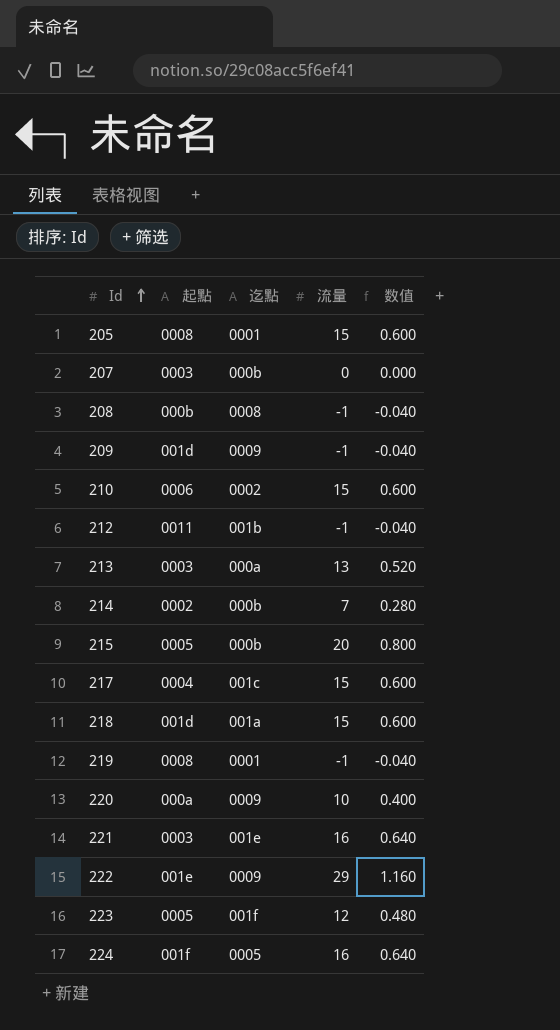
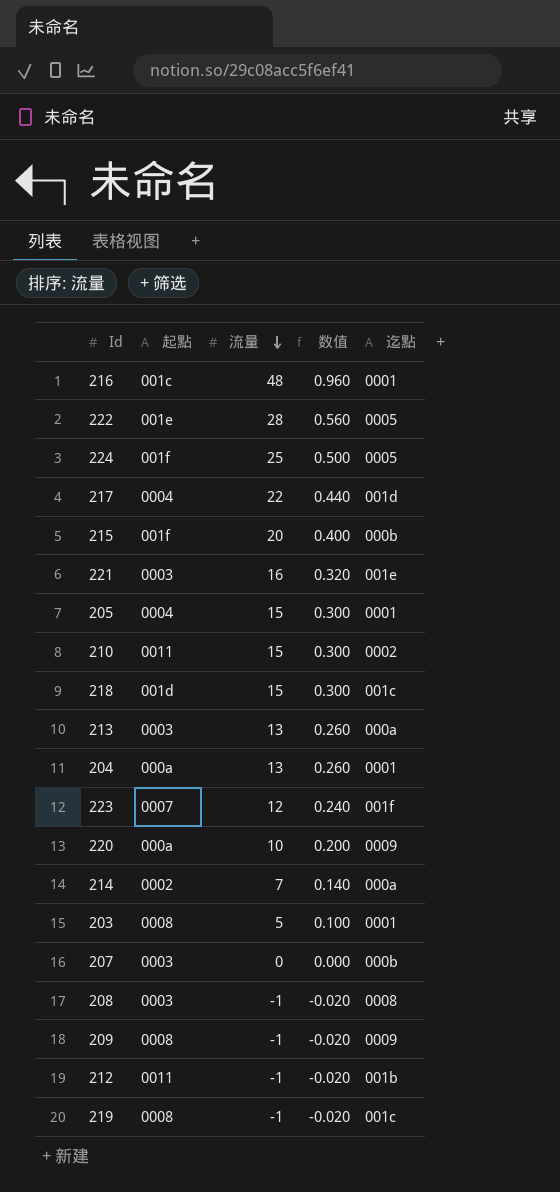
row order: Id ascending -> 流量 descending
column 数值 | formula: [流量] * 0.04 -> [流量] * 0.02
column 迄點 | position: 3 -> 5
row 216: none -> 001c | 48 | 0.960 | 0001
222 | 流量: 29 -> 28
222 | 迄點: 0009 -> 0005
224 | 流量: 16 -> 25
217 | 流量: 15 -> 22
217 | 迄點: 001c -> 001d
215 | 起點: 0005 -> 001f
205 | 起點: 0008 -> 0004
210 | 起點: 0006 -> 0011
218 | 迄點: 001a -> 001c
row 204: none -> 000a | 13 | 0.260 | 0001
223 | 起點: 0005 -> 0007
214 | 迄點: 000b -> 000a
row 203: none -> 0008 | 5 | 0.100 | 0001
208 | 起點: 000b -> 0003
209 | 起點: 001d -> 0008
219 | 迄點: 0001 -> 001c

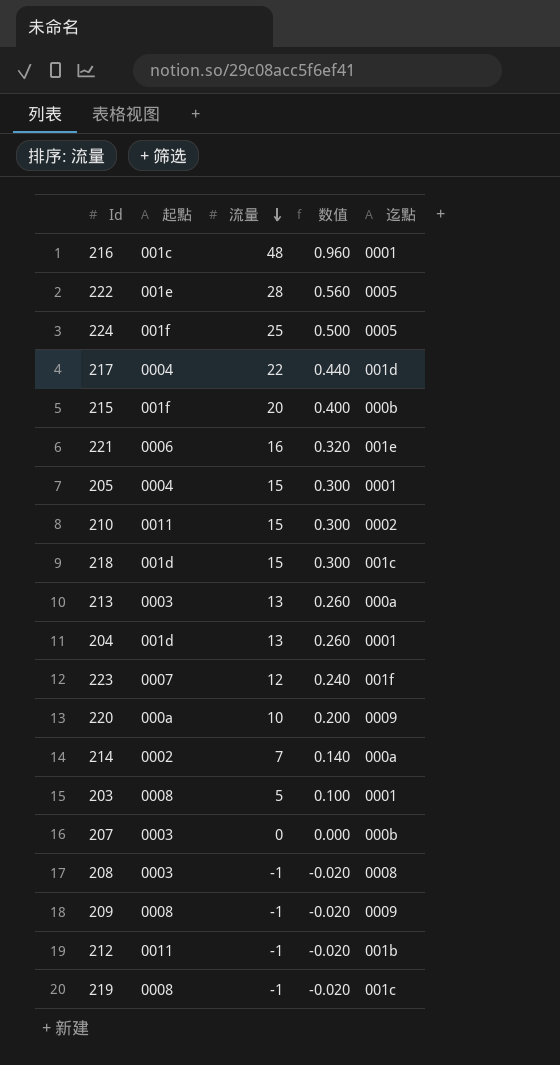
221 | 起點: 0003 -> 0006
204 | 起點: 000a -> 001d

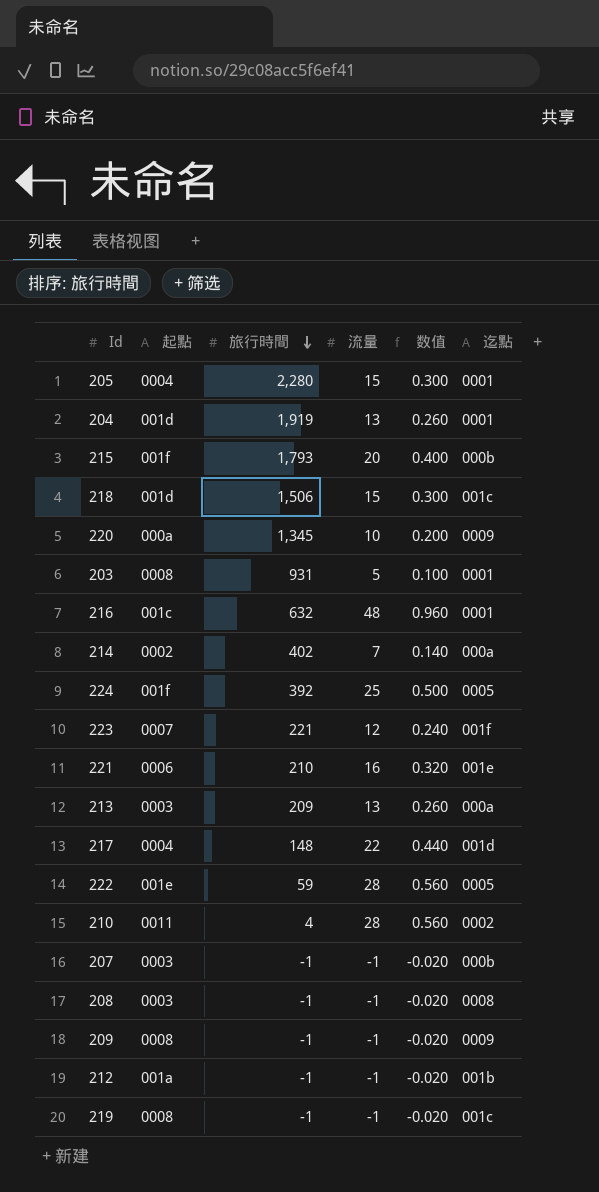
row order: 流量 descending -> 旅行時間 descending
column 旅行時間 | position: none -> 3
210 | 流量: 15 -> 28
210 | 数值: 0.300 -> 0.560
207 | 流量: 0 -> -1
207 | 数值: 0.000 -> -0.020
212 | 起點: 0011 -> 001a

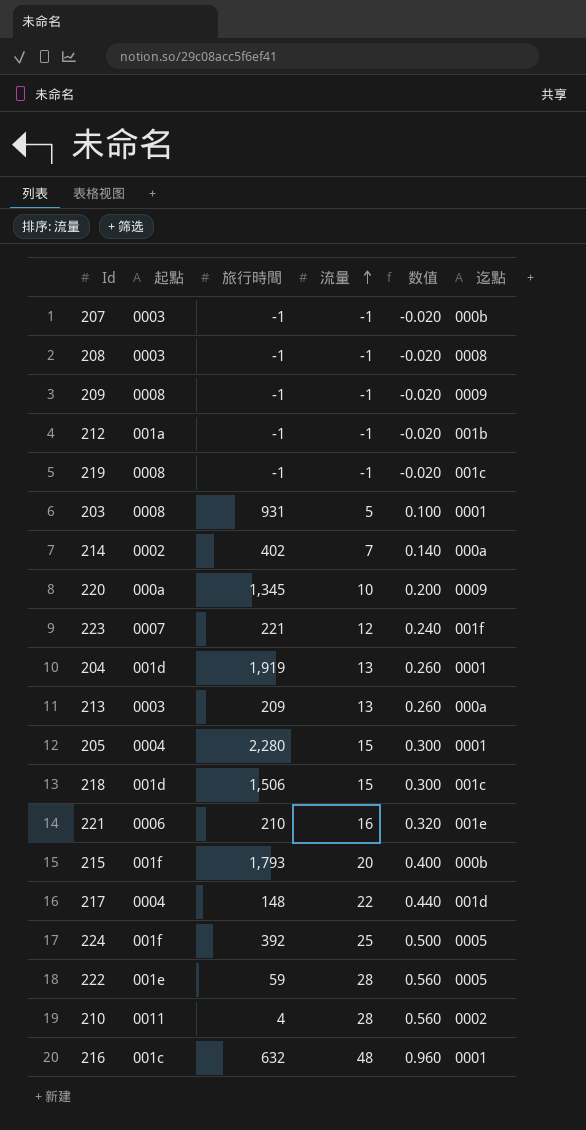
row order: 旅行時間 descending -> 流量 ascending

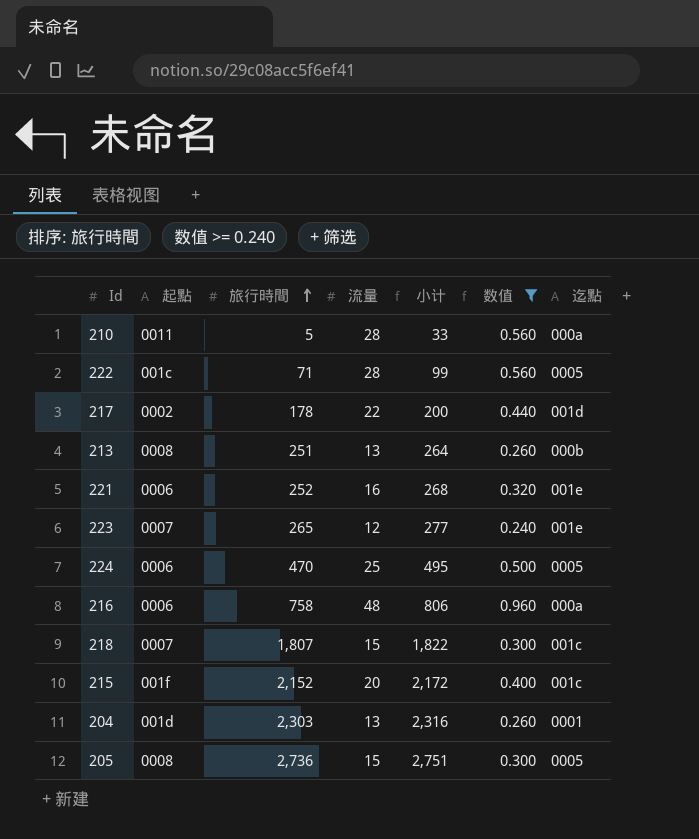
filter: none -> 数值 >= 0.240
row order: 流量 ascending -> 旅行時間 ascending
column 小计 | formula: none -> [旅行時間] + [流量]
210 | 旅行時間: 4 -> 5
210 | 迄點: 0002 -> 000a
222 | 起點: 001e -> 001c
222 | 旅行時間: 59 -> 71
217 | 起點: 0004 -> 0002
217 | 旅行時間: 148 -> 178
213 | 起點: 0003 -> 0008
213 | 旅行時間: 209 -> 251
213 | 迄點: 000a -> 000b
221 | 旅行時間: 210 -> 252
223 | 旅行時間: 221 -> 265
223 | 迄點: 001f -> 001e
224 | 起點: 001f -> 0006
224 | 旅行時間: 392 -> 470
216 | 起點: 001c -> 0006
216 | 旅行時間: 632 -> 758
216 | 迄點: 0001 -> 000a
218 | 起點: 001d -> 0007
218 | 旅行時間: 1,506 -> 1,807
215 | 旅行時間: 1,793 -> 2,152
215 | 迄點: 000b -> 001c
204 | 旅行時間: 1,919 -> 2,303
205 | 起點: 0004 -> 0008
205 | 旅行時間: 2,280 -> 2,736
205 | 迄點: 0001 -> 0005

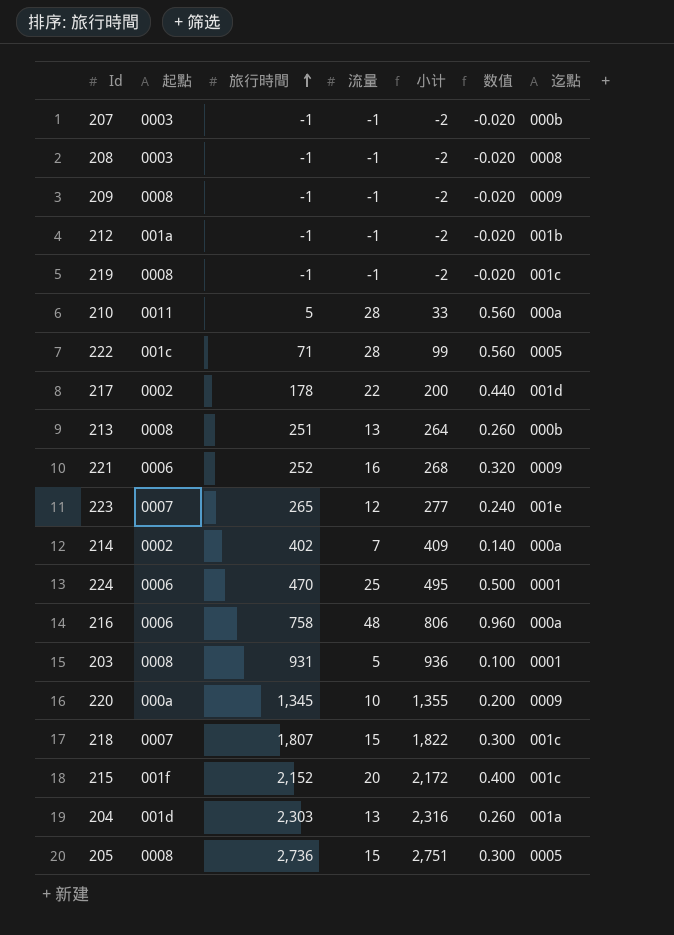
filter: 数值 >= 0.240 -> none
221 | 迄點: 001e -> 0009
224 | 迄點: 0005 -> 0001
204 | 迄點: 0001 -> 001a

